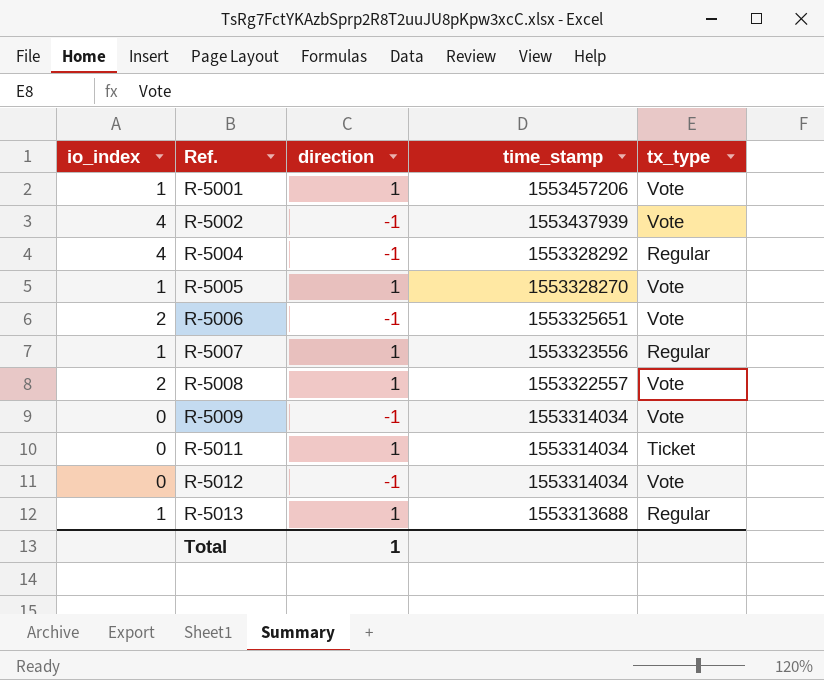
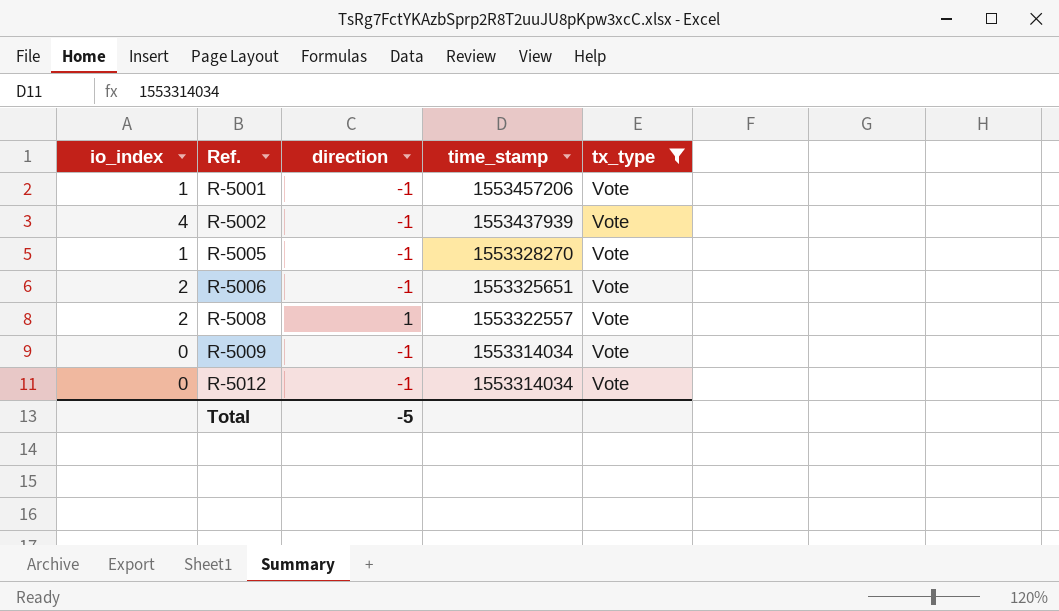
filter: none -> tx_type = Vote
R-5001 | direction: 1 -> -1
R-5005 | direction: 1 -> -1
Total | direction: 1 -> -5

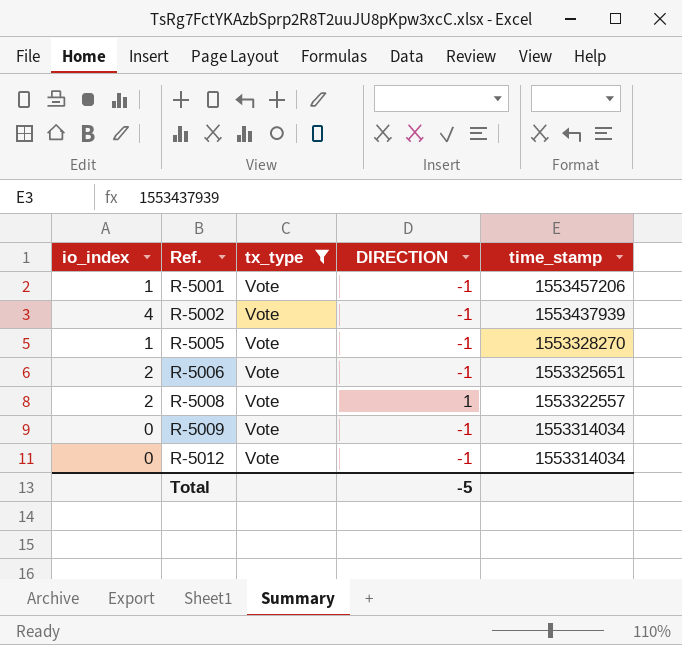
column tx_type | position: 5 -> 3
column name: direction -> DIRECTION

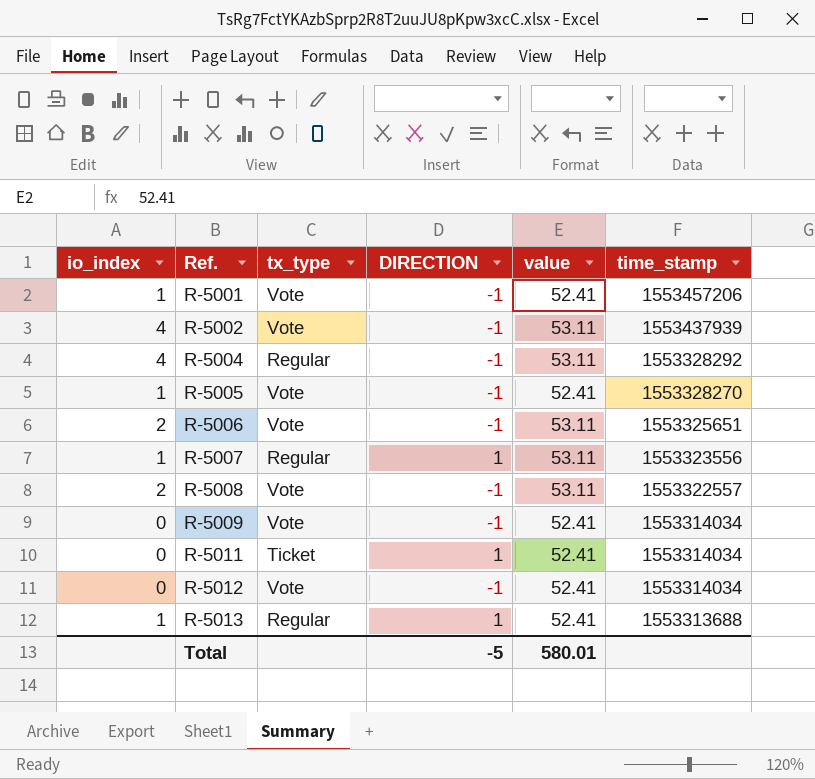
filter: tx_type = Vote -> none
column value | position: none -> 5
R-5008 | DIRECTION: 1 -> -1

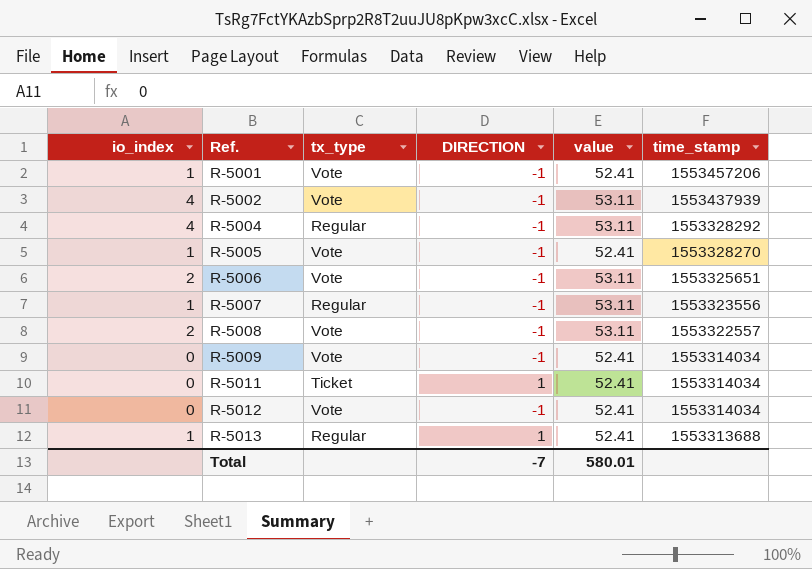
R-5007 | DIRECTION: 1 -> -1
Total | DIRECTION: -5 -> -7

